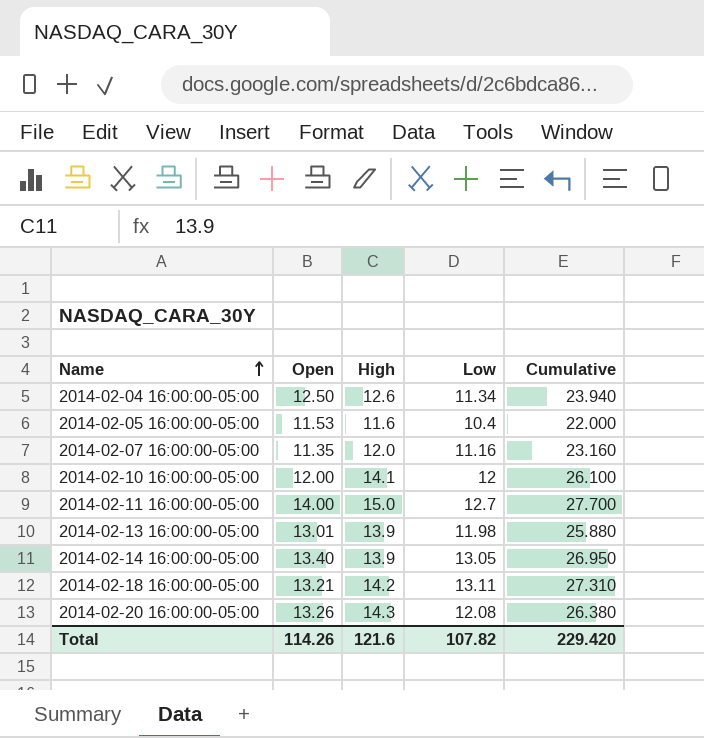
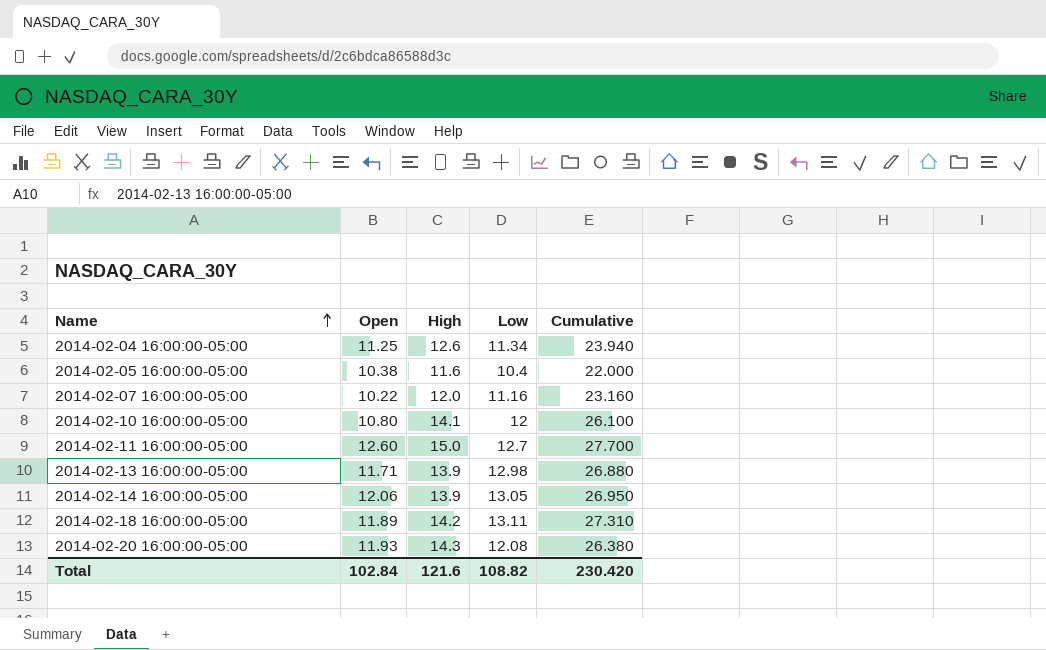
2014-02-04 16:00:00-05:00 | Open: 12.50 -> 11.25
2014-02-05 16:00:00-05:00 | Open: 11.53 -> 10.38
2014-02-07 16:00:00-05:00 | Open: 11.35 -> 10.22
2014-02-10 16:00:00-05:00 | Open: 12.00 -> 10.80
2014-02-11 16:00:00-05:00 | Open: 14.00 -> 12.60
2014-02-13 16:00:00-05:00 | Open: 13.01 -> 11.71
2014-02-13 16:00:00-05:00 | Low: 11.98 -> 12.98
2014-02-13 16:00:00-05:00 | Cumulative: 25.880 -> 26.880
2014-02-14 16:00:00-05:00 | Open: 13.40 -> 12.06
2014-02-18 16:00:00-05:00 | Open: 13.21 -> 11.89
2014-02-20 16:00:00-05:00 | Open: 13.26 -> 11.93
Total | Open: 114.26 -> 102.84
Total | Low: 107.82 -> 108.82
Total | Cumulative: 229.420 -> 230.420

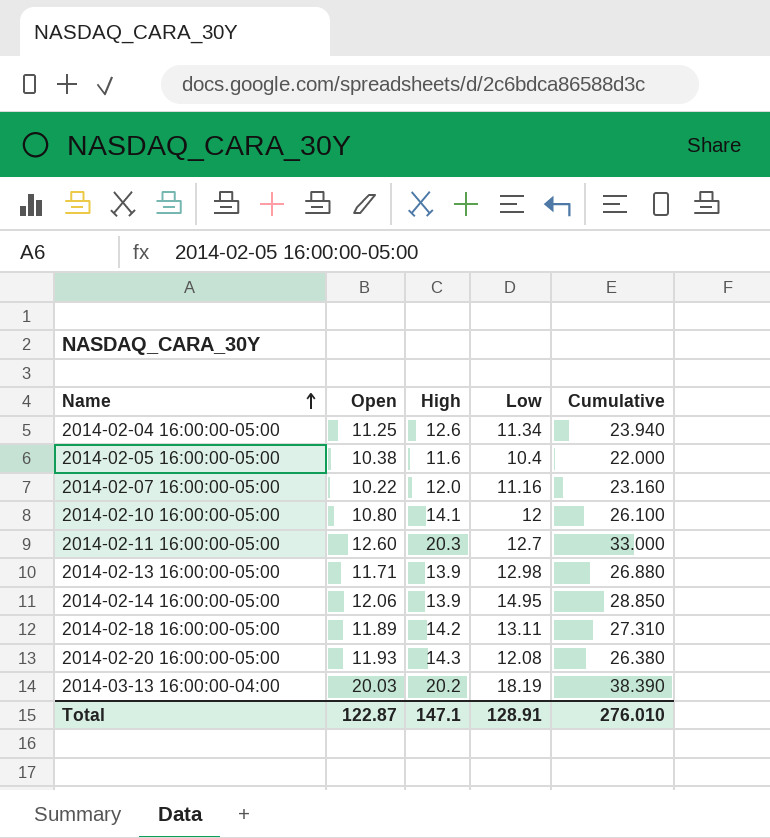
2014-02-11 16:00:00-05:00 | High: 15.0 -> 20.3
2014-02-11 16:00:00-05:00 | Cumulative: 27.700 -> 33.000
2014-02-14 16:00:00-05:00 | Low: 13.05 -> 14.95
2014-02-14 16:00:00-05:00 | Cumulative: 26.950 -> 28.850
row 2014-03-13 16:00:00-04:00: none -> 20.03 | 20.2 | 18.19 | 38.390
Total | Open: 102.84 -> 122.87
Total | High: 121.6 -> 147.1
Total | Low: 108.82 -> 128.91
Total | Cumulative: 230.420 -> 276.010

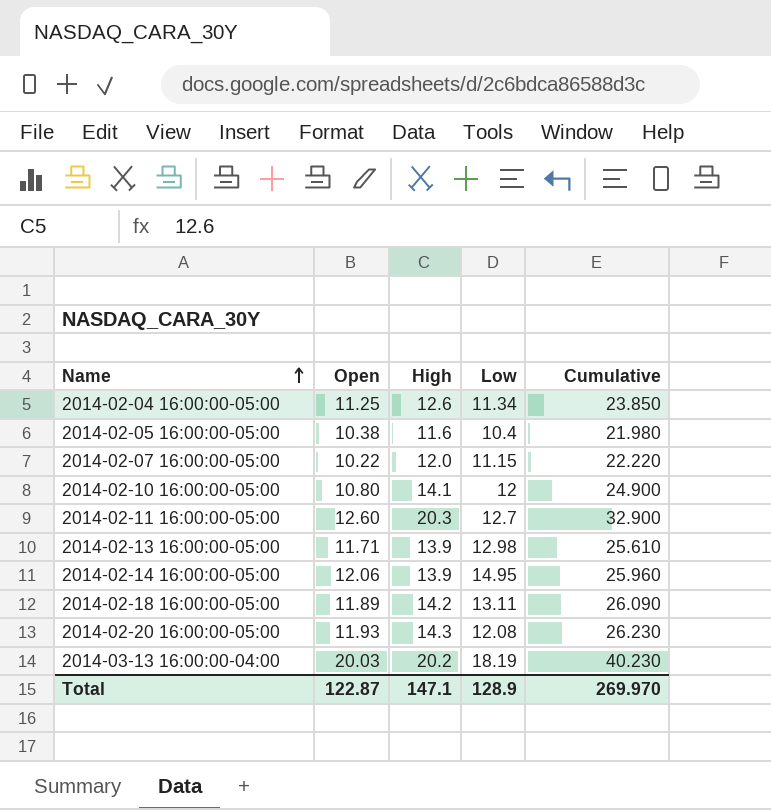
column Cumulative | formula: [High] + [Low] -> [Open] + [High]
2014-02-07 16:00:00-05:00 | Low: 11.16 -> 11.15
Total | Low: 128.91 -> 128.9
Total | Cumulative: 276.010 -> 269.970

